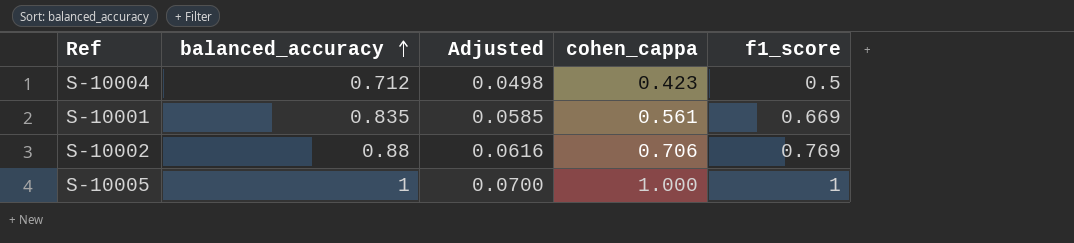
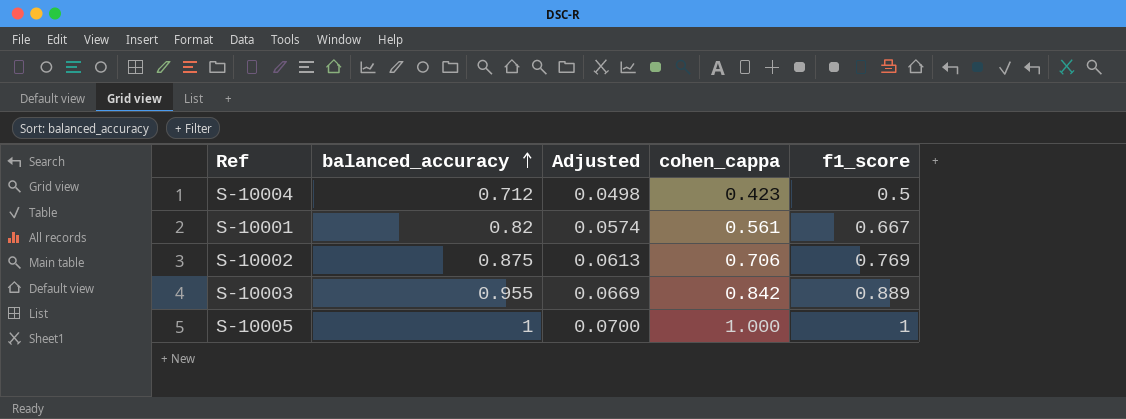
S-10001 | balanced_accuracy: 0.835 -> 0.82
S-10001 | Adjusted: 0.0585 -> 0.0574
S-10001 | f1_score: 0.669 -> 0.667
S-10002 | balanced_accuracy: 0.88 -> 0.875
S-10002 | Adjusted: 0.0616 -> 0.0613
row S-10003: none -> 0.955 | 0.0669 | 0.842 | 0.889

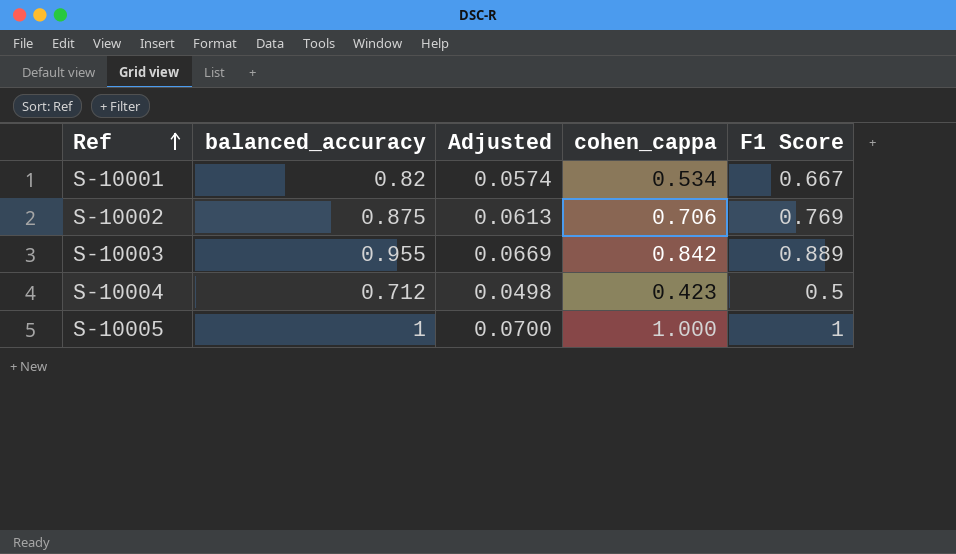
row order: balanced_accuracy ascending -> Ref ascending
column name: f1_score -> F1 Score
S-10001 | cohen_cappa: 0.561 -> 0.534

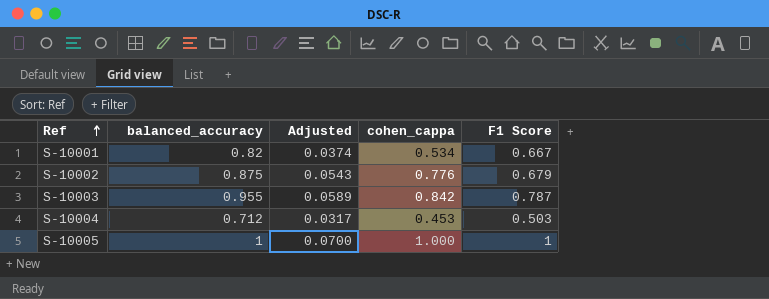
column Adjusted | formula: [balanced_accuracy] * 0.07 -> [cohen_cappa] * 0.07
S-10002 | cohen_cappa: 0.706 -> 0.776
S-10002 | F1 Score: 0.769 -> 0.679
S-10003 | F1 Score: 0.889 -> 0.787
S-10004 | cohen_cappa: 0.423 -> 0.453
S-10004 | F1 Score: 0.5 -> 0.503

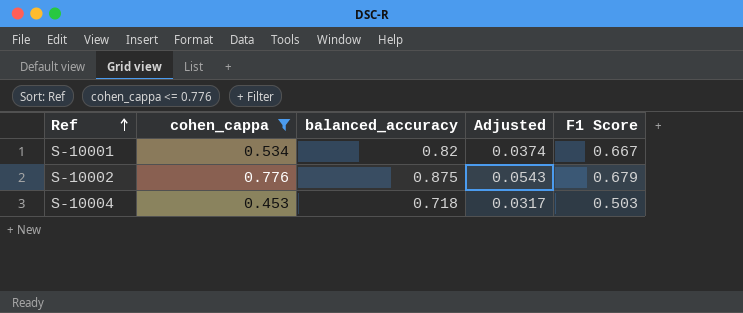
filter: none -> cohen_cappa <= 0.776
column cohen_cappa | position: 4 -> 2
S-10004 | balanced_accuracy: 0.712 -> 0.718

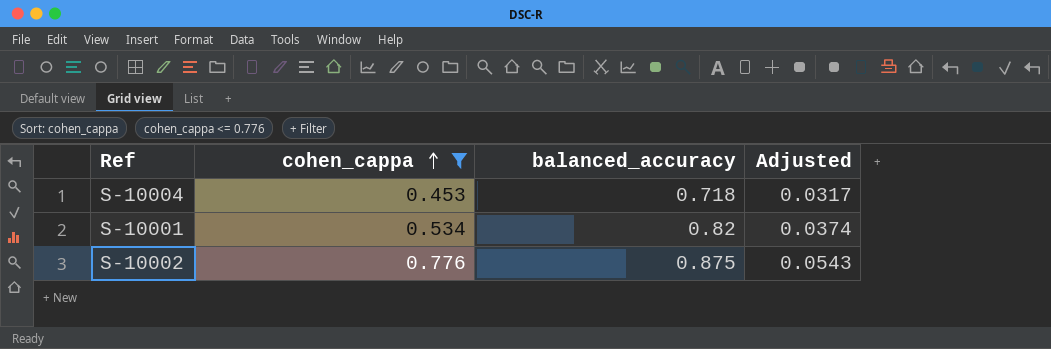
row order: Ref ascending -> cohen_cappa ascending
column F1 Score | position: 5 -> none

